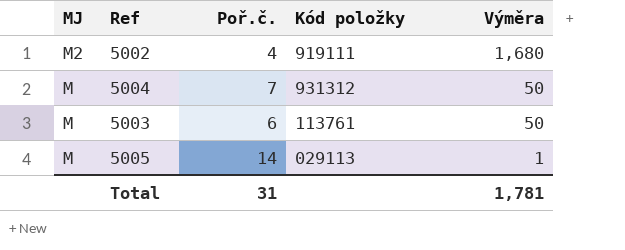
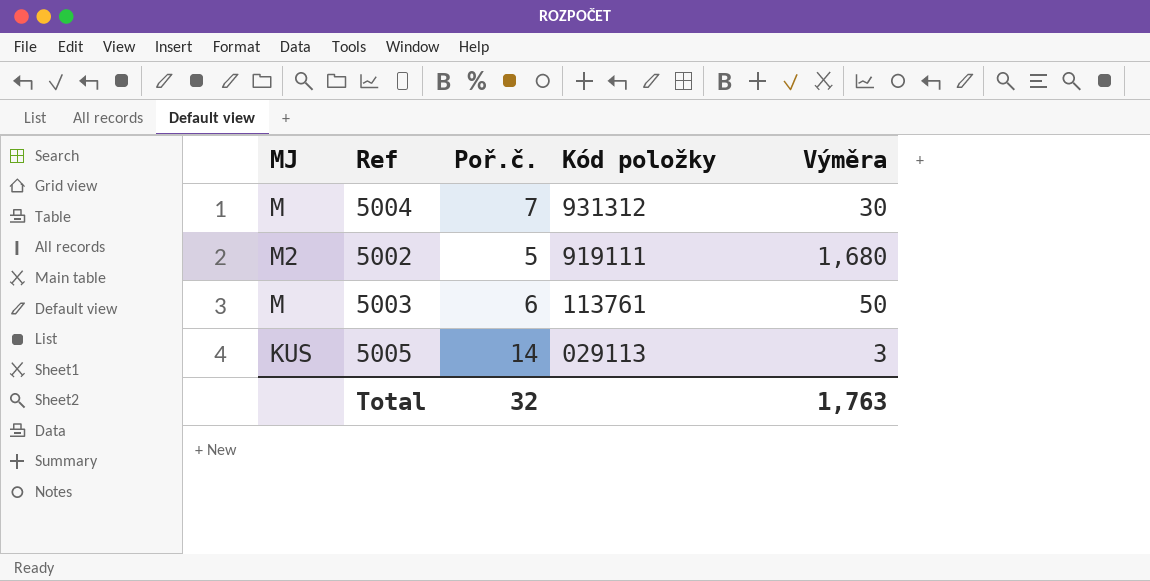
row order: MJ descending -> Kód položky descending
5004 | Výměra: 50 -> 30
5002 | Poř.č.: 4 -> 5
5005 | MJ: M -> KUS
5005 | Výměra: 1 -> 3
Total | Poř.č.: 31 -> 32
Total | Výměra: 1,781 -> 1,763

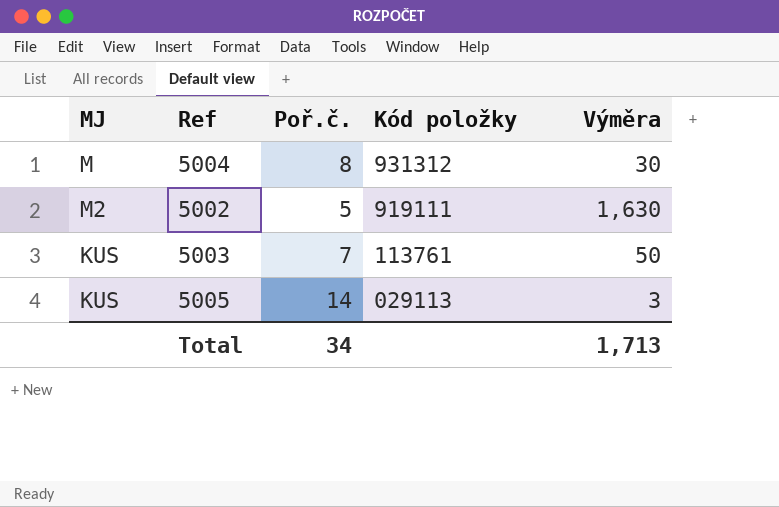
5004 | Poř.č.: 7 -> 8
5002 | Výměra: 1,680 -> 1,630
5003 | MJ: M -> KUS
5003 | Poř.č.: 6 -> 7
Total | Poř.č.: 32 -> 34
Total | Výměra: 1,763 -> 1,713

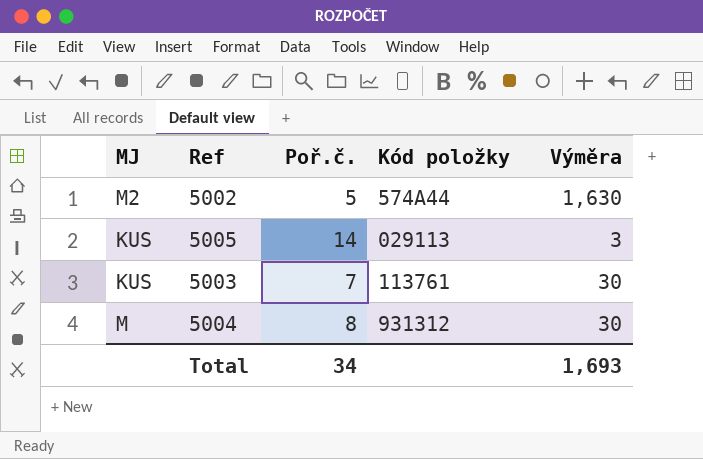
row order: Kód položky descending -> Kód položky ascending
5002 | Kód položky: 919111 -> 574A44
5003 | Výměra: 50 -> 30
Total | Výměra: 1,713 -> 1,693

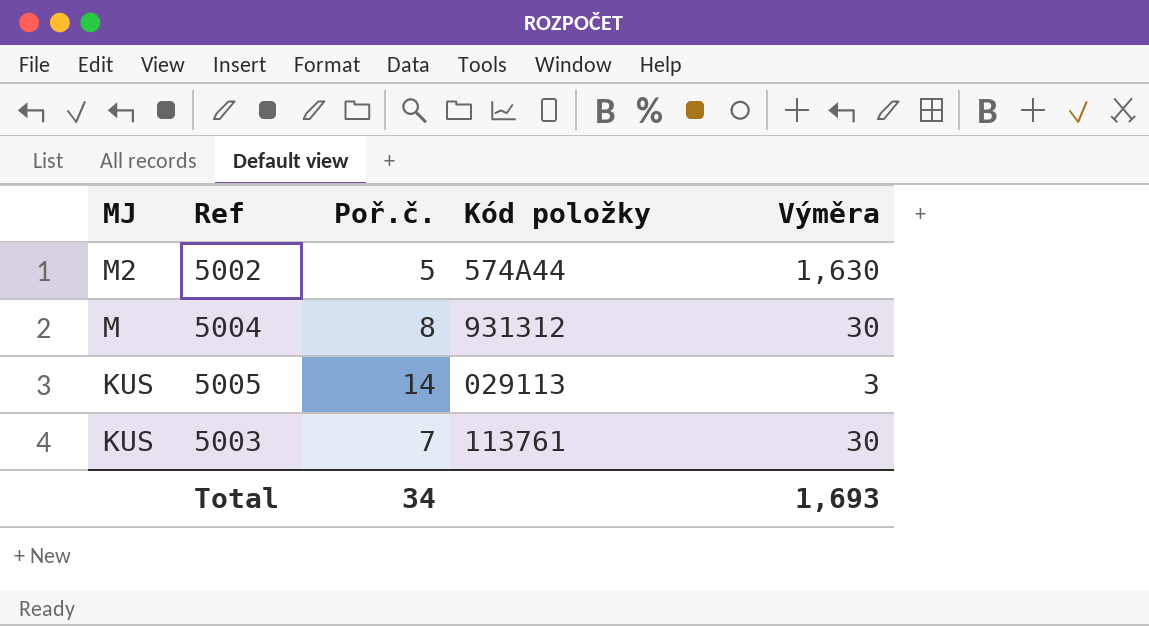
row order: Kód položky ascending -> MJ descending

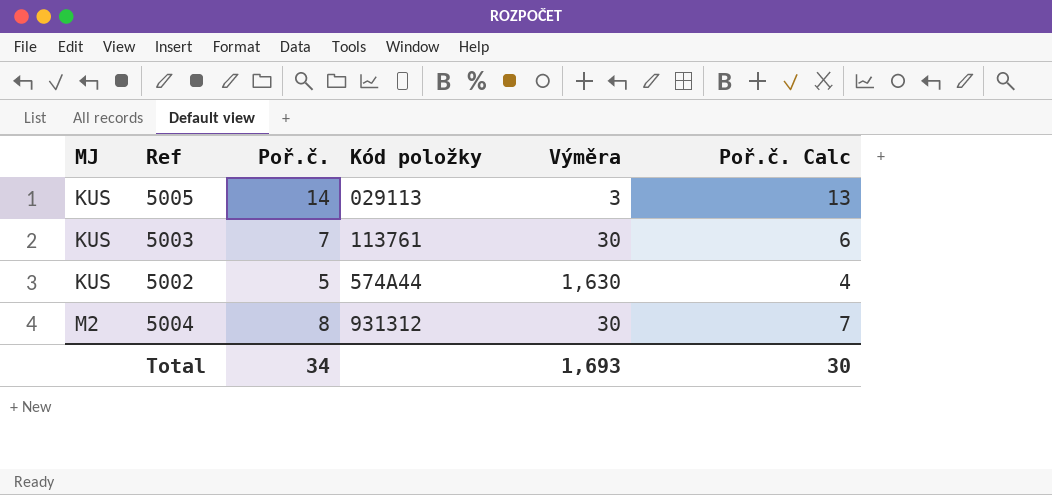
row order: MJ descending -> MJ ascending
column Poř.č. Calc | formula: none -> [Poř.č.] - 1
5002 | MJ: M2 -> KUS
5004 | MJ: M -> M2

